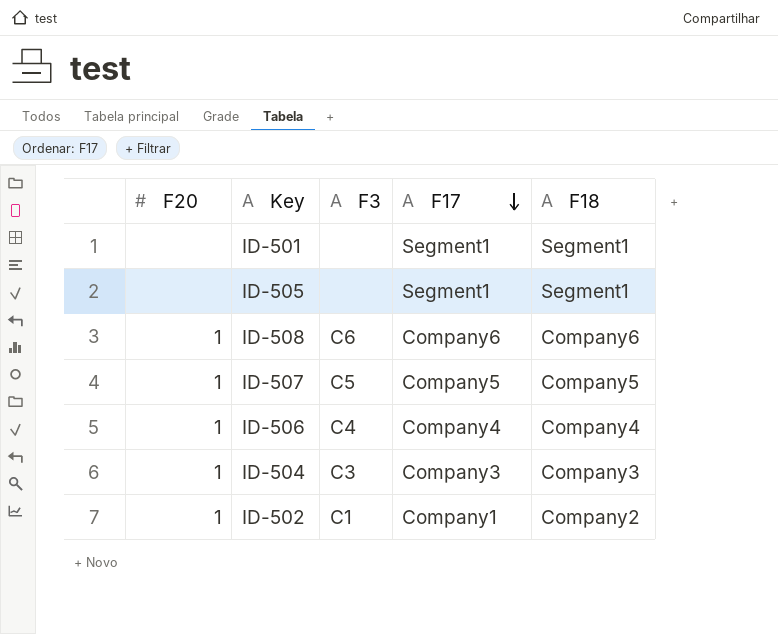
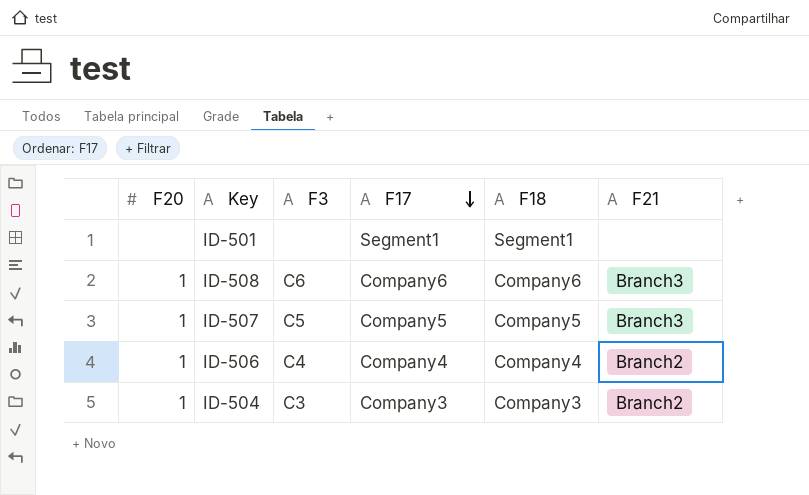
column F21 | position: none -> 6
row ID-505: none | none | Segment1 | Segment1 -> none
row ID-502: 1 | C1 | Company1 | Company2 -> none

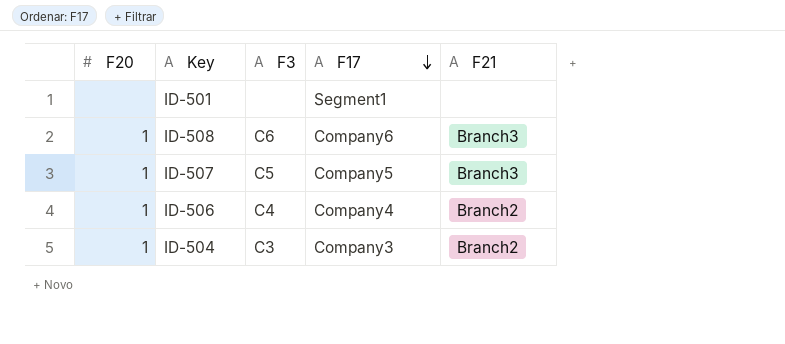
column F18 | position: 5 -> none

